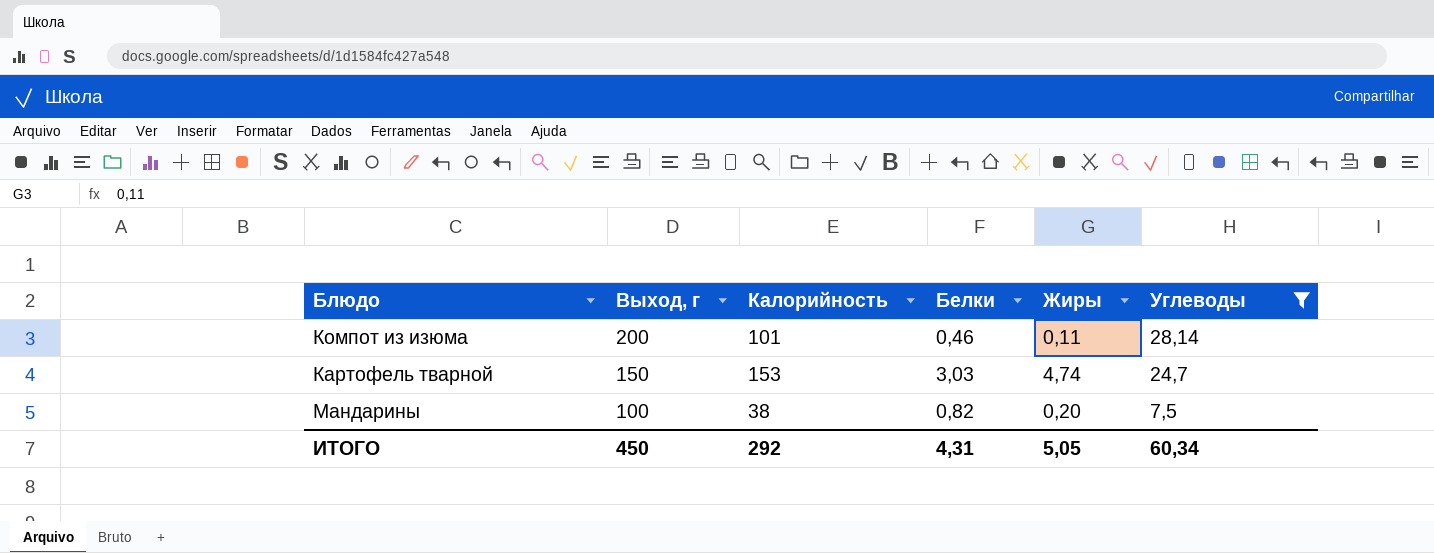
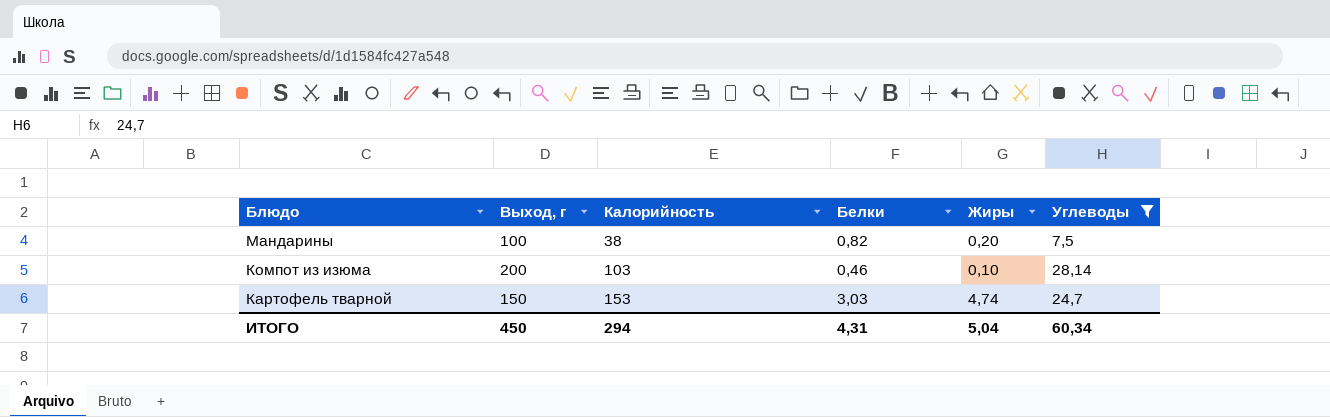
row order: Выход, г descending -> Блюдо descending
Компот из изюма | Калорийность: 101 -> 103
Компот из изюма | Жиры: 0,11 -> 0,10
ИТОГО | Калорийность: 292 -> 294
ИТОГО | Жиры: 5,05 -> 5,04

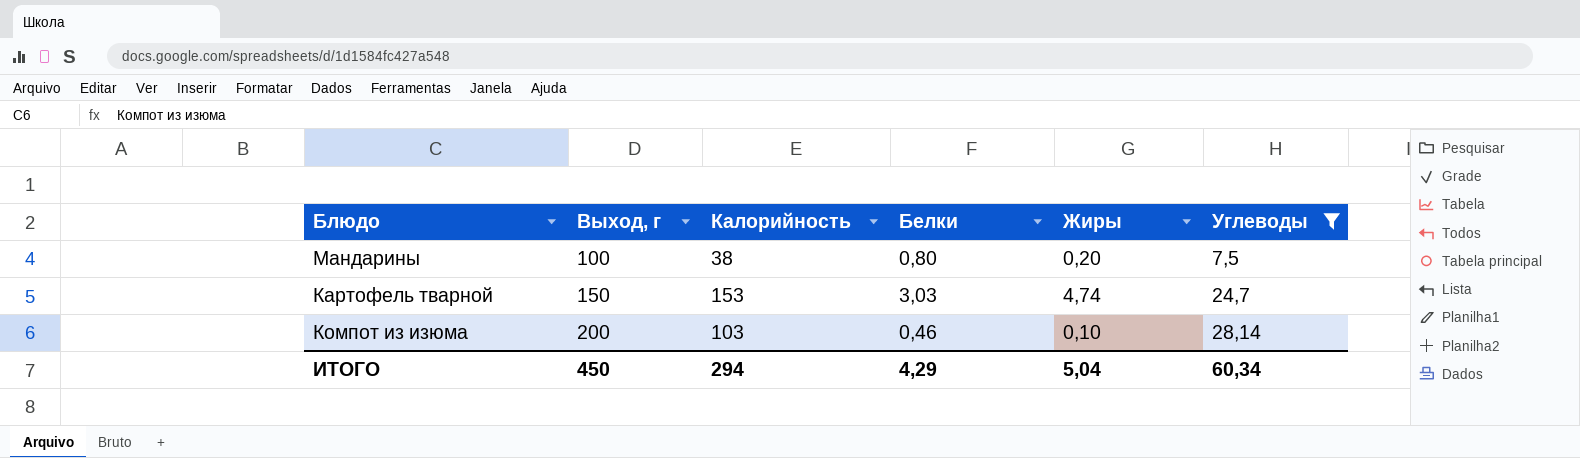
row order: Блюдо descending -> Выход, г ascending
Мандарины | Белки: 0,82 -> 0,80
ИТОГО | Белки: 4,31 -> 4,29

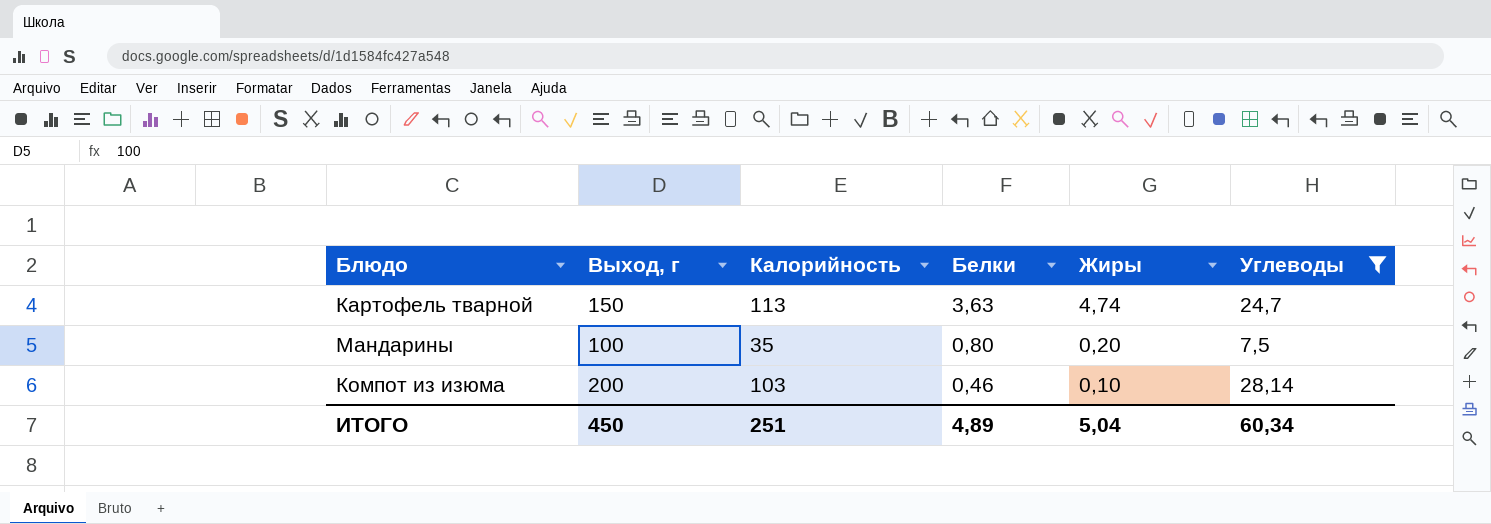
row order: Выход, г ascending -> Белки descending
Картофель тварной | Калорийность: 153 -> 113
Картофель тварной | Белки: 3,03 -> 3,63
Мандарины | Калорийность: 38 -> 35
ИТОГО | Калорийность: 294 -> 251
ИТОГО | Белки: 4,29 -> 4,89

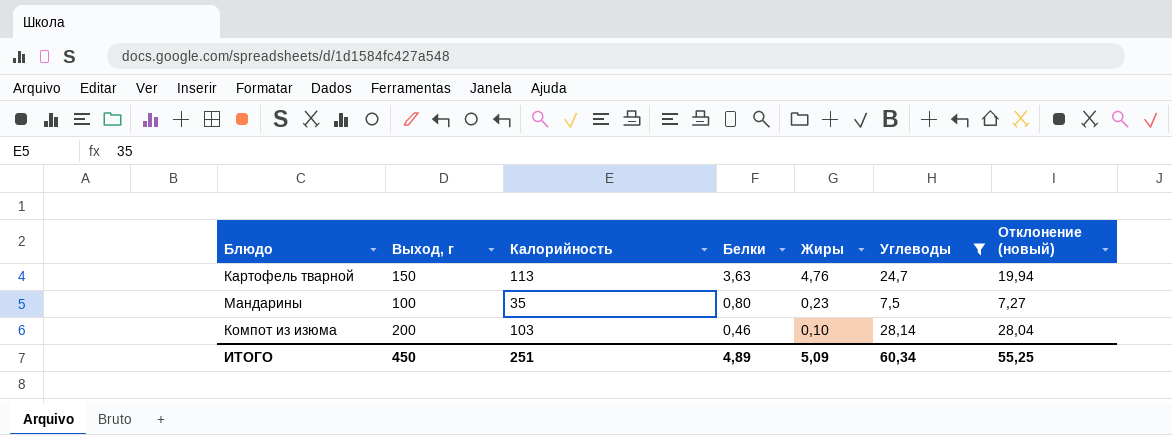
column Отклонение (новый) | formula: none -> [Углеводы] - [Жиры]
Картофель тварной | Жиры: 4,74 -> 4,76
Мандарины | Жиры: 0,20 -> 0,23
ИТОГО | Жиры: 5,04 -> 5,09

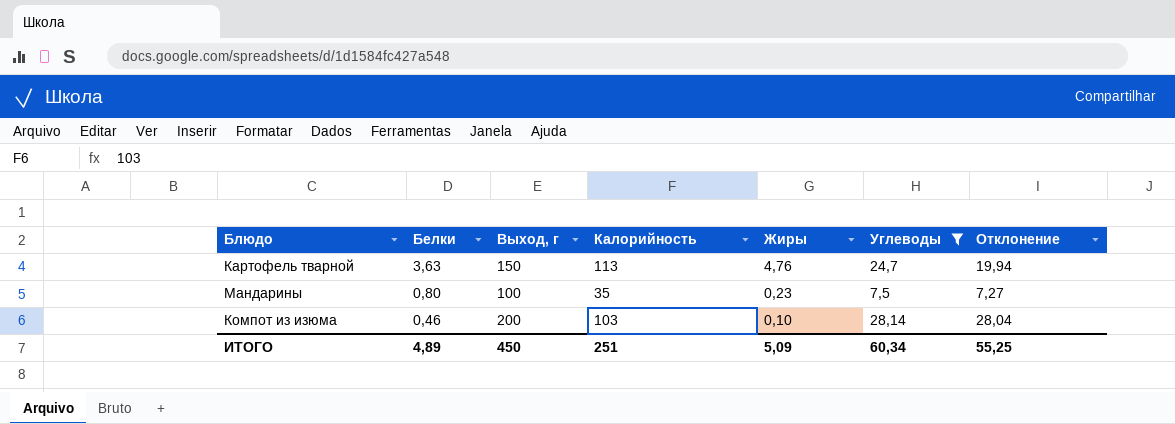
column Белки | position: 4 -> 2
column name: Отклонение (новый) -> Отклонение

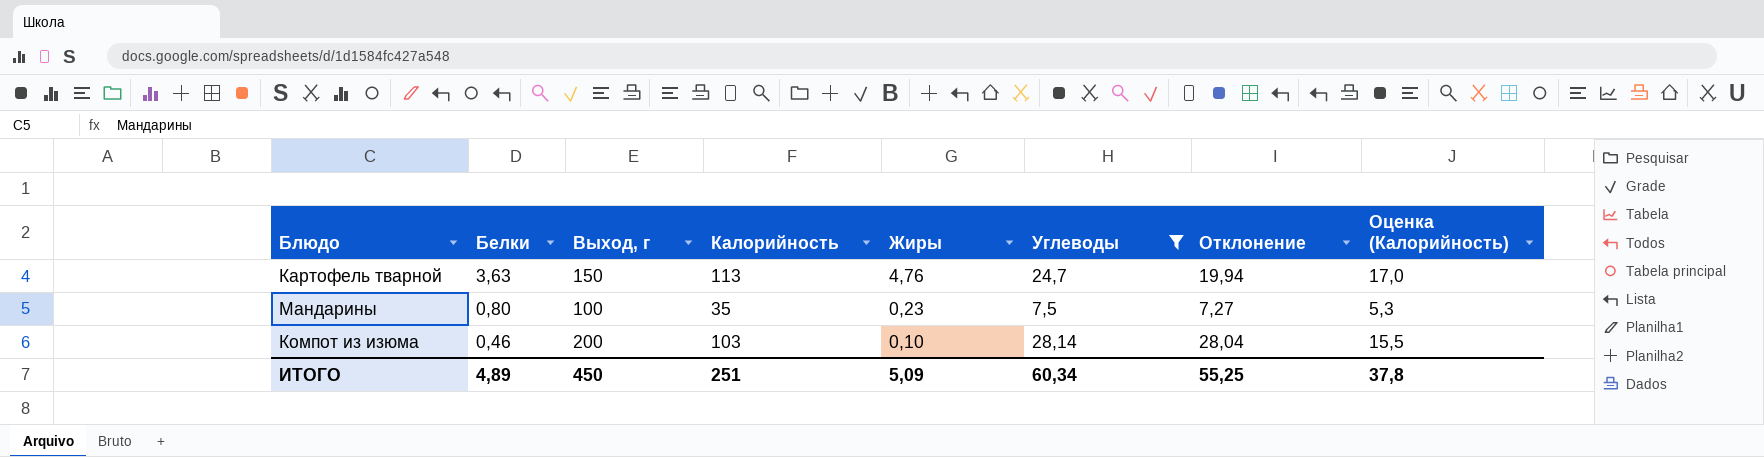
column Оценка (Калорийность) | formula: none -> [Калорийность] * 0,15

